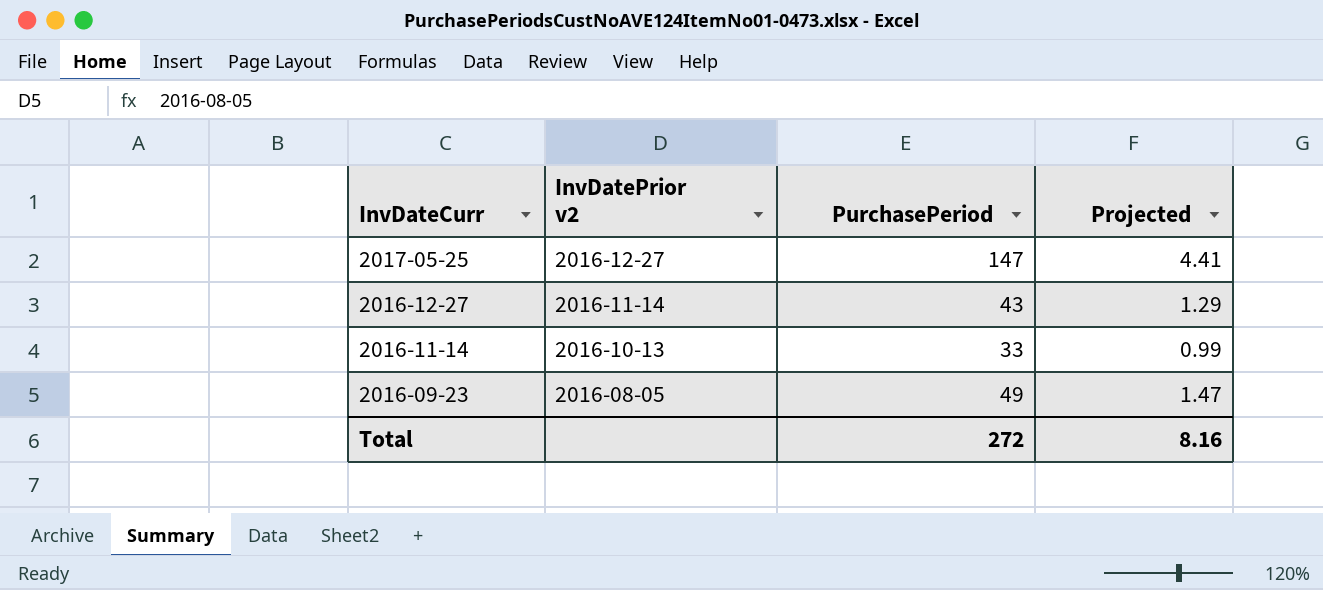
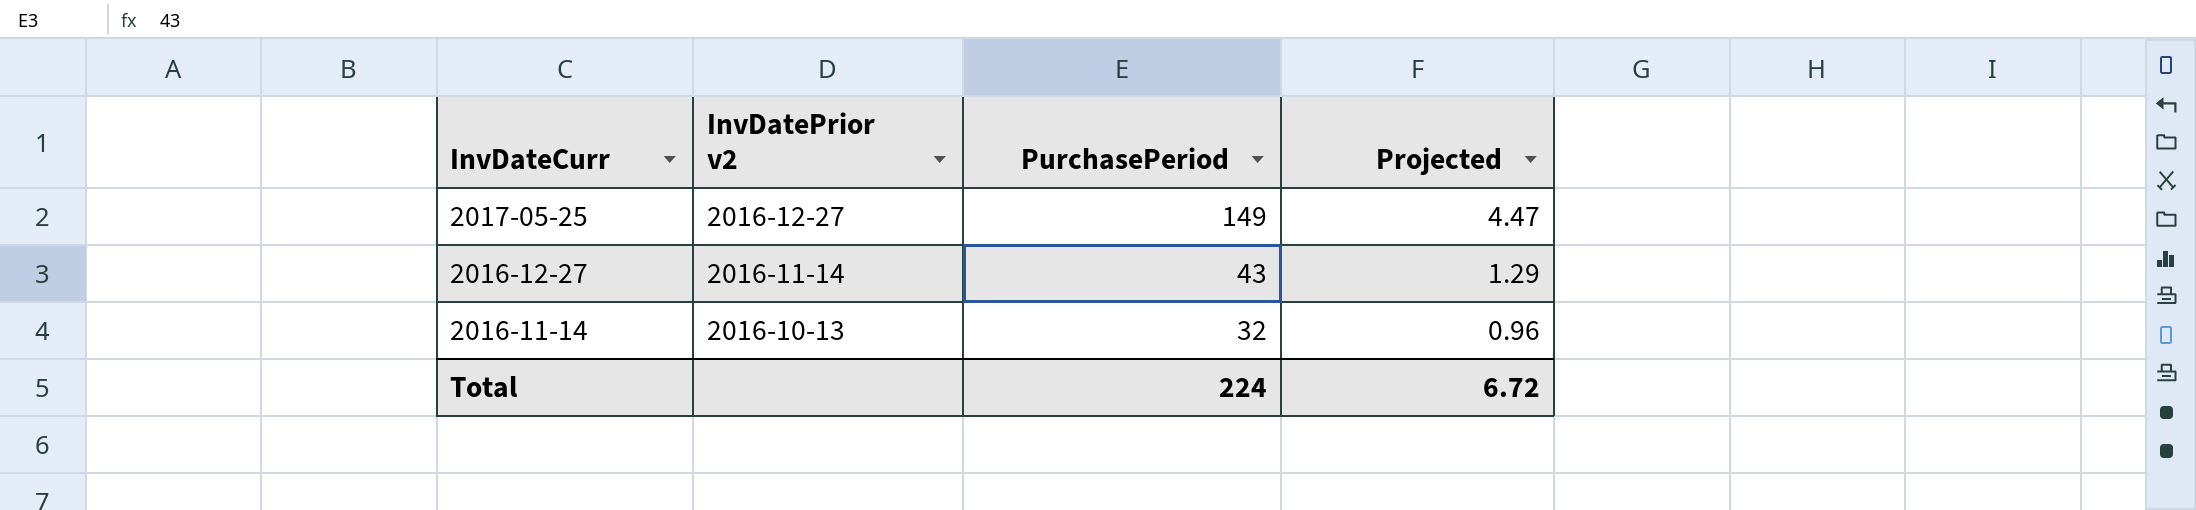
row 2016-09-23: 2016-08-05 | 49 | 1.47 -> none
2017-05-25 | PurchasePeriod: 147 -> 149
2017-05-25 | Projected: 4.41 -> 4.47
2016-11-14 | PurchasePeriod: 33 -> 32
2016-11-14 | Projected: 0.99 -> 0.96
Total | PurchasePeriod: 272 -> 224
Total | Projected: 8.16 -> 6.72

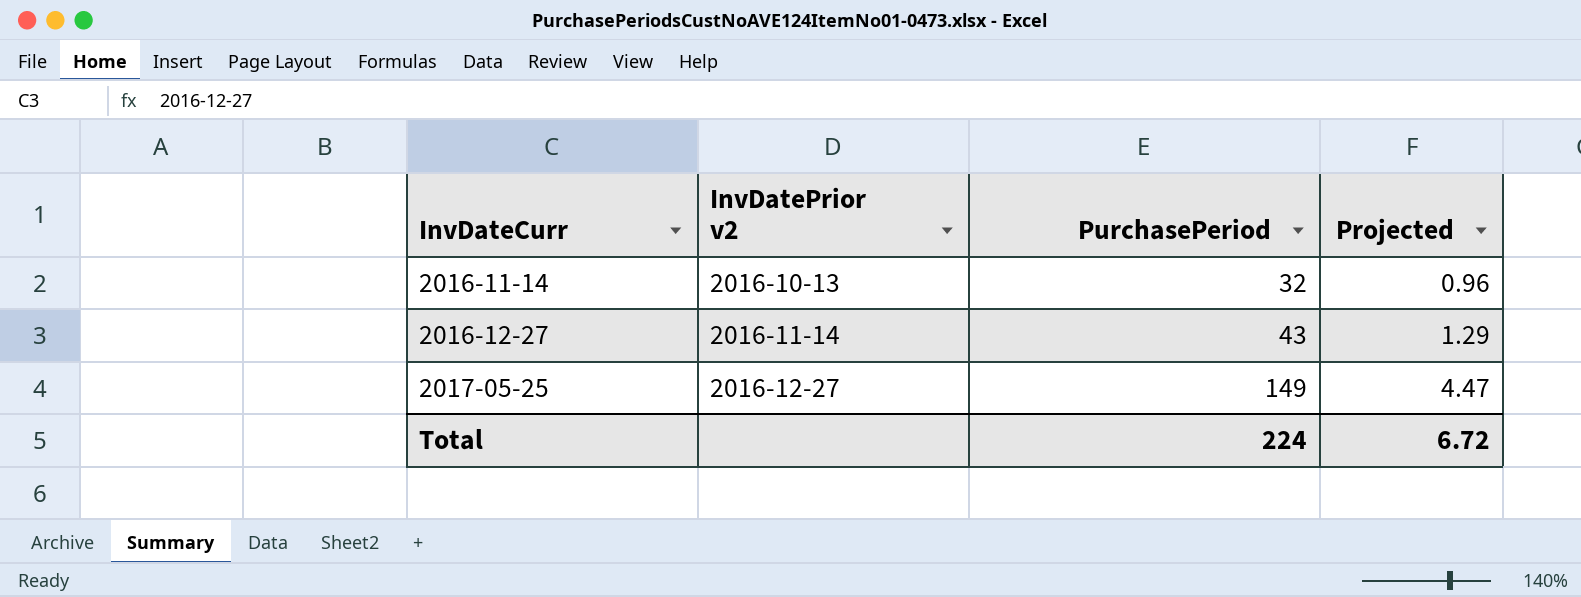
row order: InvDateCurr descending -> InvDateCurr ascending

